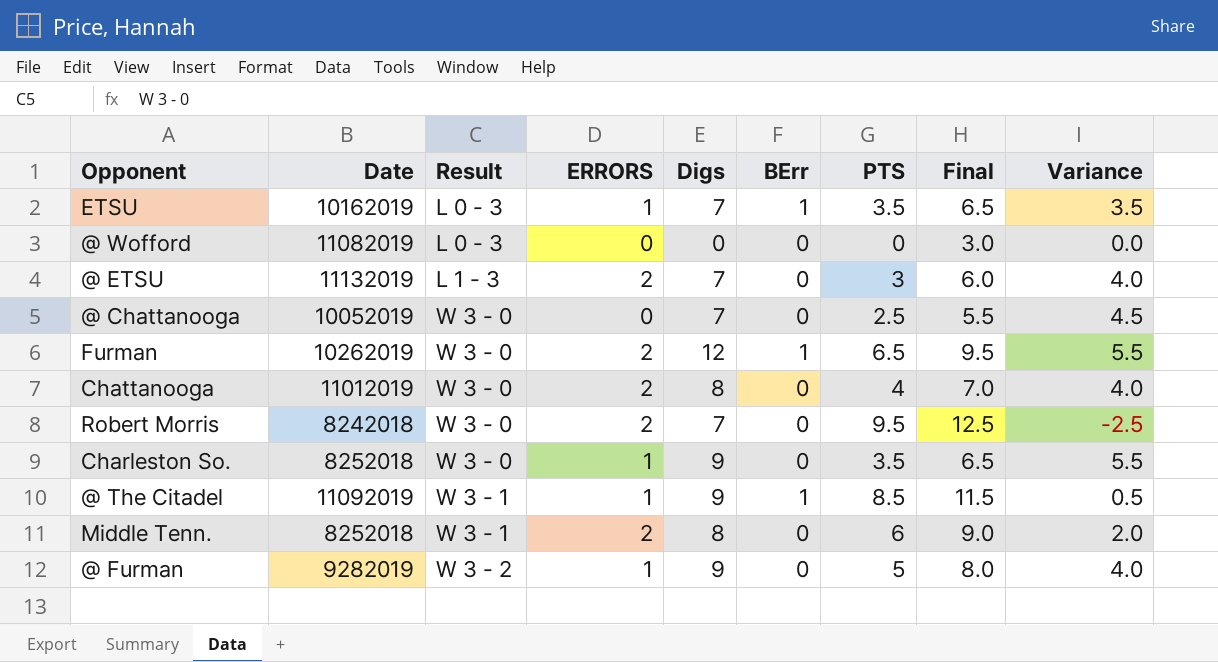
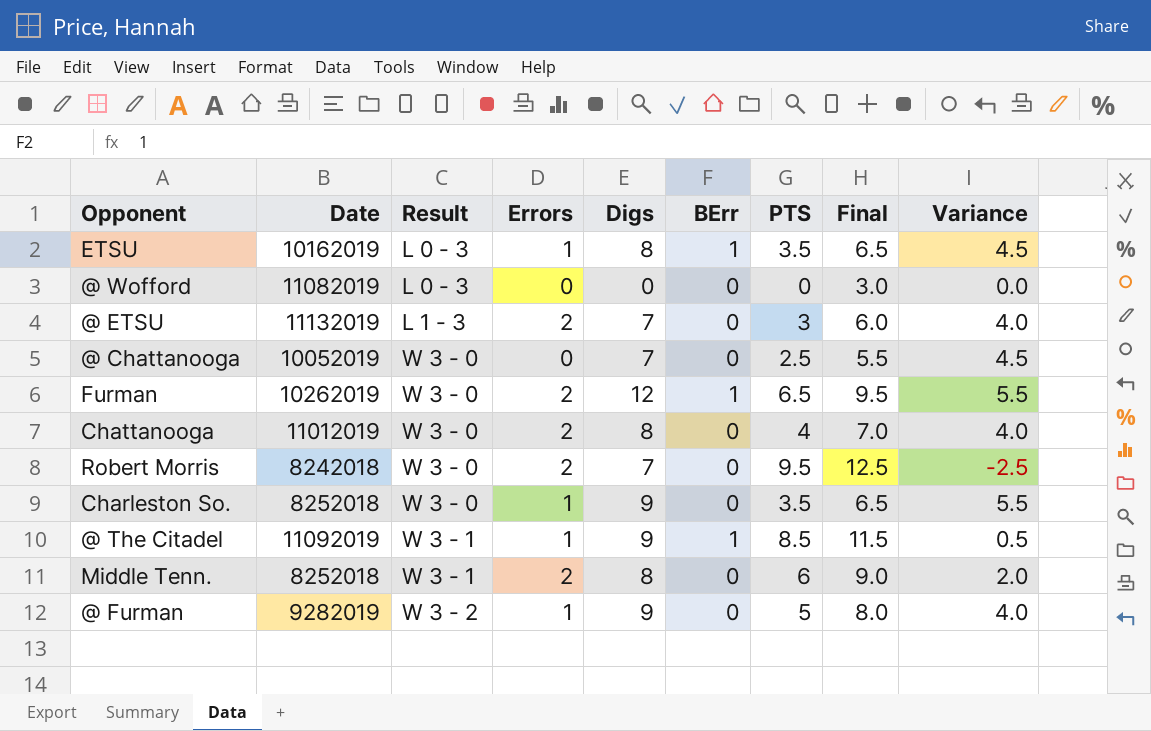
column name: ERRORS -> Errors
ETSU | Digs: 7 -> 8
ETSU | Variance: 3.5 -> 4.5

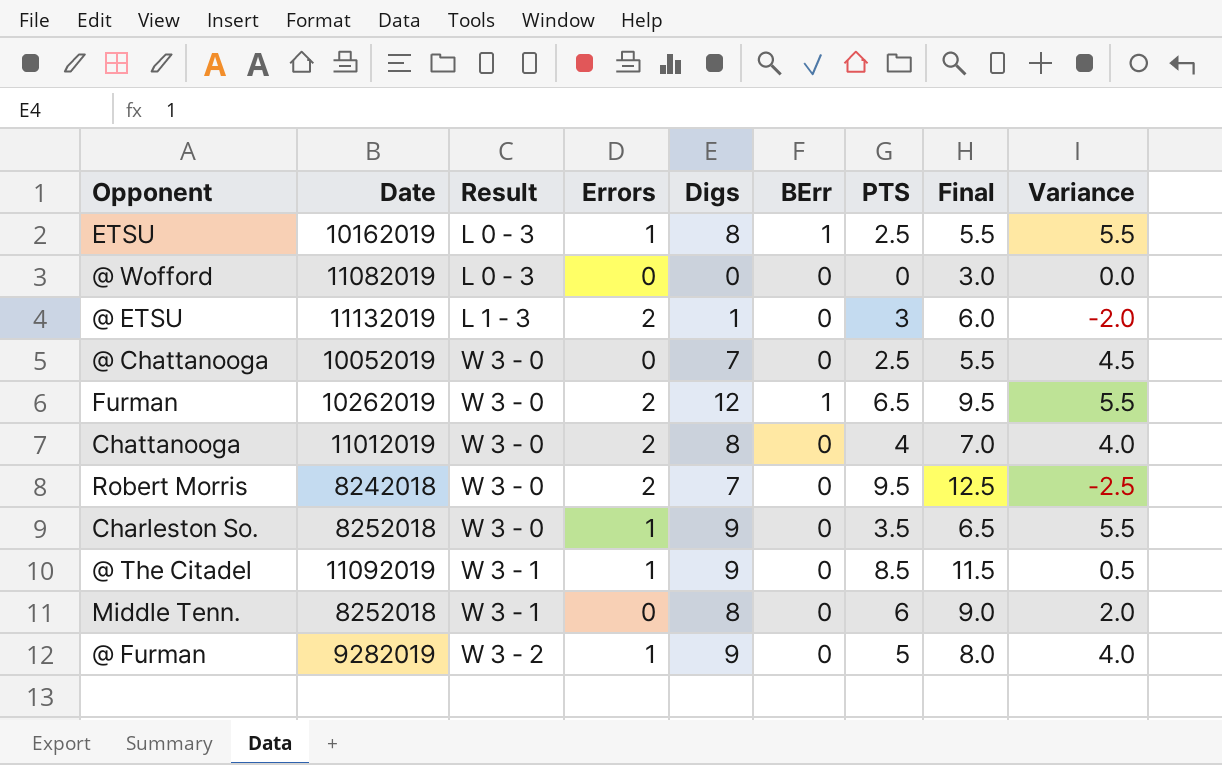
ETSU | PTS: 3.5 -> 2.5
ETSU | Final: 6.5 -> 5.5
ETSU | Variance: 4.5 -> 5.5
@ ETSU | Digs: 7 -> 1
@ ETSU | Variance: 4.0 -> -2.0
@ The Citadel | BErr: 1 -> 0
Middle Tenn. | Errors: 2 -> 0

